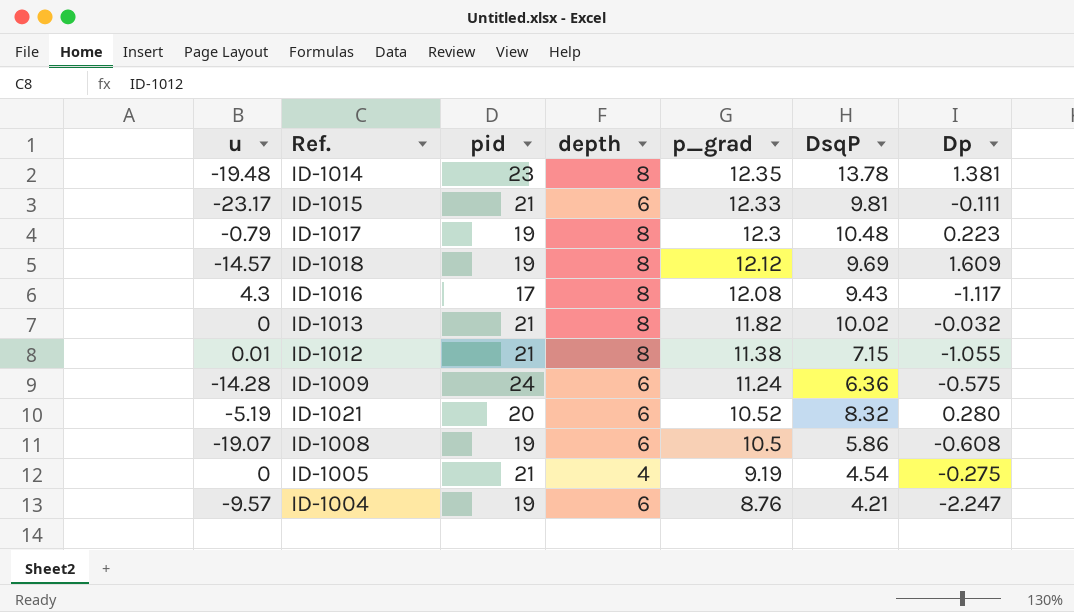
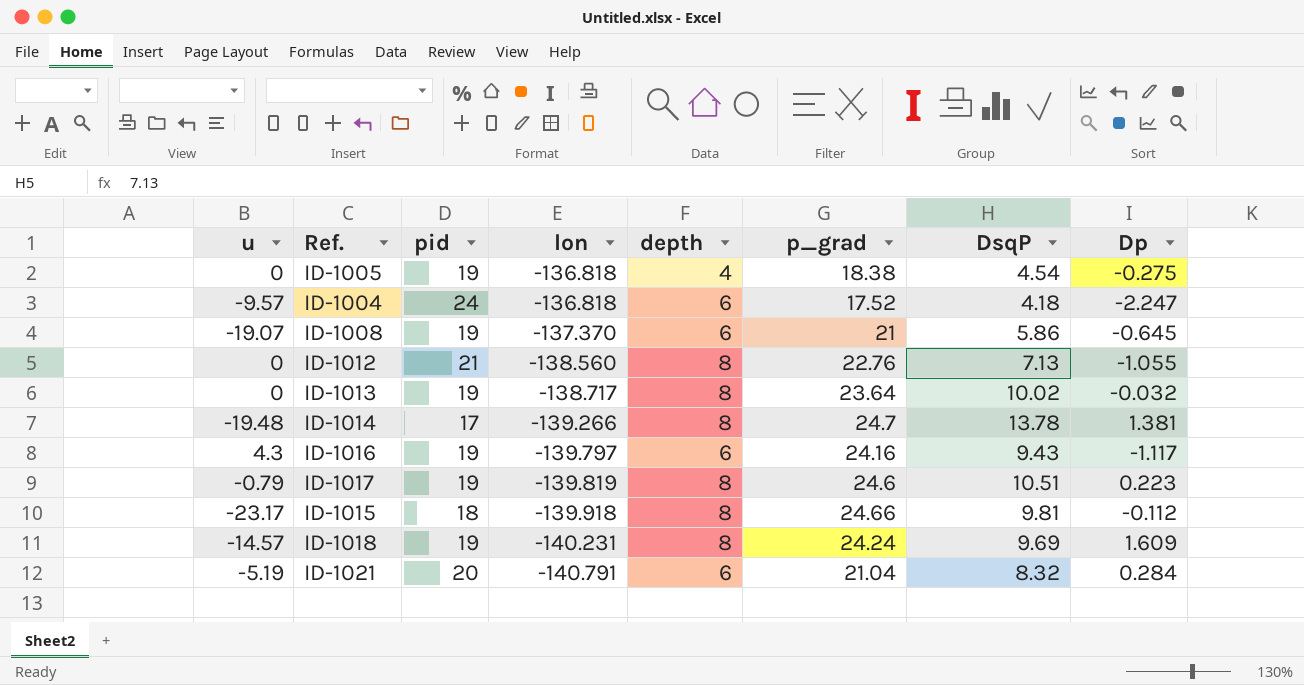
row order: p_grad descending -> lon descending
column lon | position: none -> 4
row ID-1009: -14.28 | 24 | 6 | 11.24 | 6.36 | -0.575 -> none
ID-1005 | pid: 21 -> 19
ID-1005 | p_grad: 9.19 -> 18.38
ID-1004 | pid: 19 -> 24
ID-1004 | p_grad: 8.76 -> 17.52
ID-1004 | DsqP: 4.21 -> 4.18
ID-1008 | p_grad: 10.5 -> 21
ID-1008 | Dp: -0.608 -> -0.645
ID-1012 | u: 0.01 -> 0
ID-1012 | p_grad: 11.38 -> 22.76
ID-1012 | DsqP: 7.15 -> 7.13
ID-1013 | pid: 21 -> 19
ID-1013 | p_grad: 11.82 -> 23.64
ID-1014 | pid: 23 -> 17
ID-1014 | p_grad: 12.35 -> 24.7
ID-1016 | pid: 17 -> 19
ID-1016 | depth: 8 -> 6
ID-1016 | p_grad: 12.08 -> 24.16
ID-1017 | p_grad: 12.3 -> 24.6
ID-1017 | DsqP: 10.48 -> 10.51
ID-1015 | pid: 21 -> 18
ID-1015 | depth: 6 -> 8
ID-1015 | p_grad: 12.33 -> 24.66
ID-1015 | Dp: -0.111 -> -0.112
ID-1018 | p_grad: 12.12 -> 24.24
ID-1021 | p_grad: 10.52 -> 21.04
ID-1021 | Dp: 0.280 -> 0.284

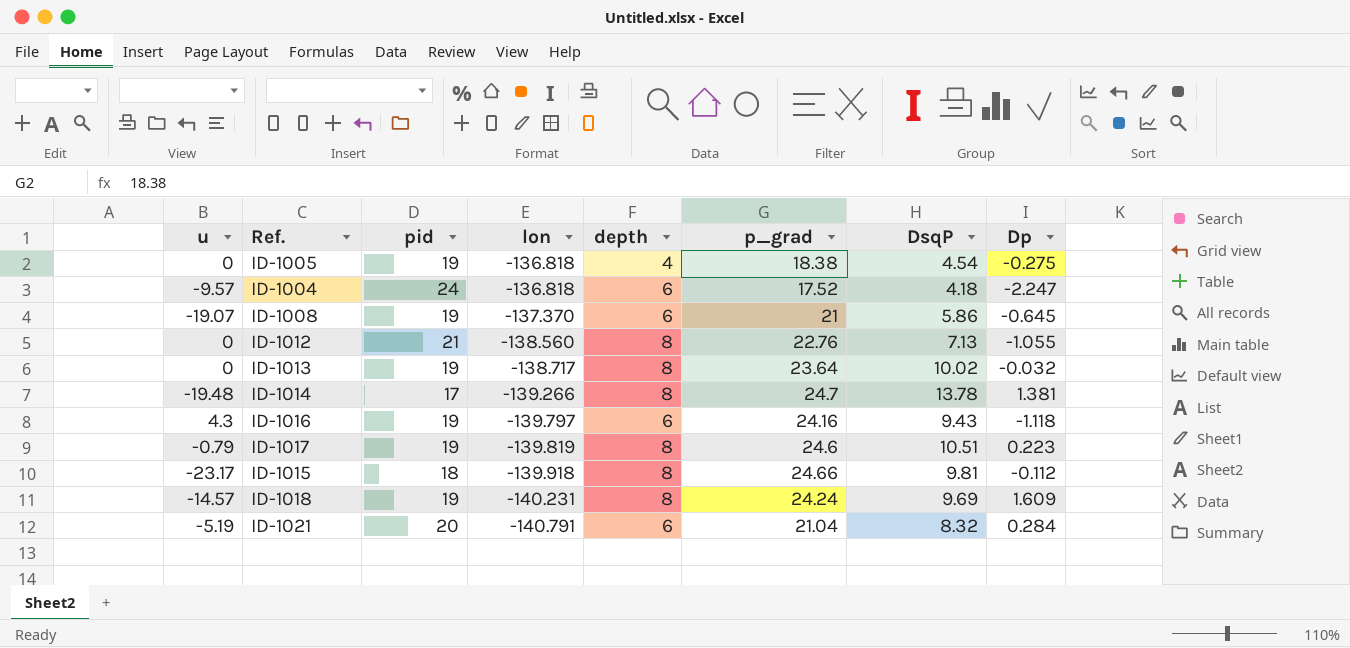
ID-1016 | Dp: -1.117 -> -1.118

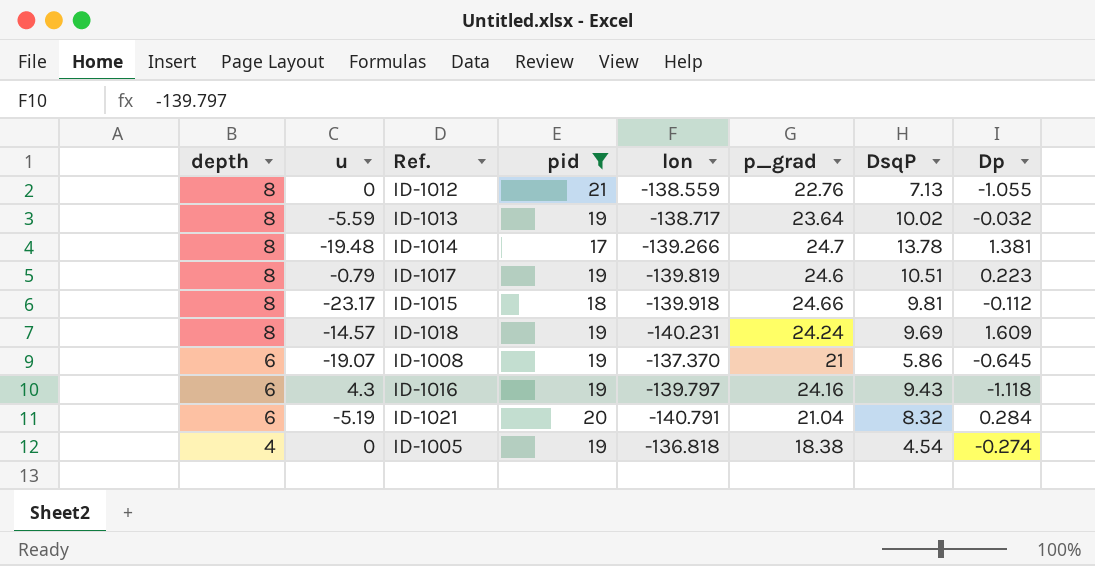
filter: none -> pid != 24
row order: lon descending -> depth descending
column depth | position: 5 -> 1
ID-1012 | lon: -138.560 -> -138.559
ID-1013 | u: 0 -> -5.59
ID-1005 | Dp: -0.275 -> -0.274

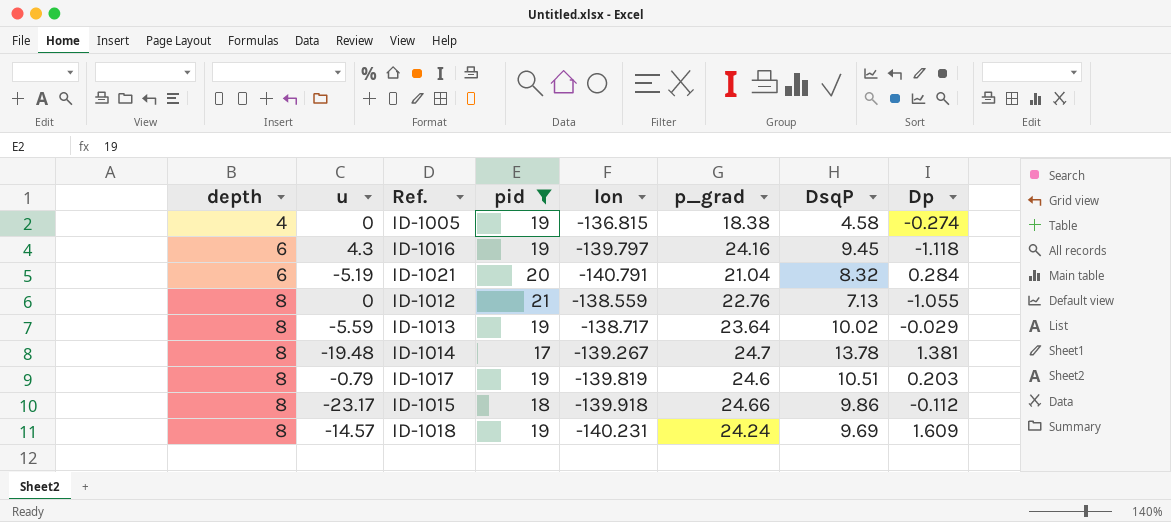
row order: depth descending -> depth ascending
row ID-1008: 6 | -19.07 | 19 | -137.370 | 21 | 5.86 | -0.645 -> none
ID-1005 | lon: -136.818 -> -136.815
ID-1005 | DsqP: 4.54 -> 4.58
ID-1016 | DsqP: 9.43 -> 9.45
ID-1013 | Dp: -0.032 -> -0.029
ID-1014 | lon: -139.266 -> -139.267
ID-1017 | Dp: 0.223 -> 0.203
ID-1015 | DsqP: 9.81 -> 9.86

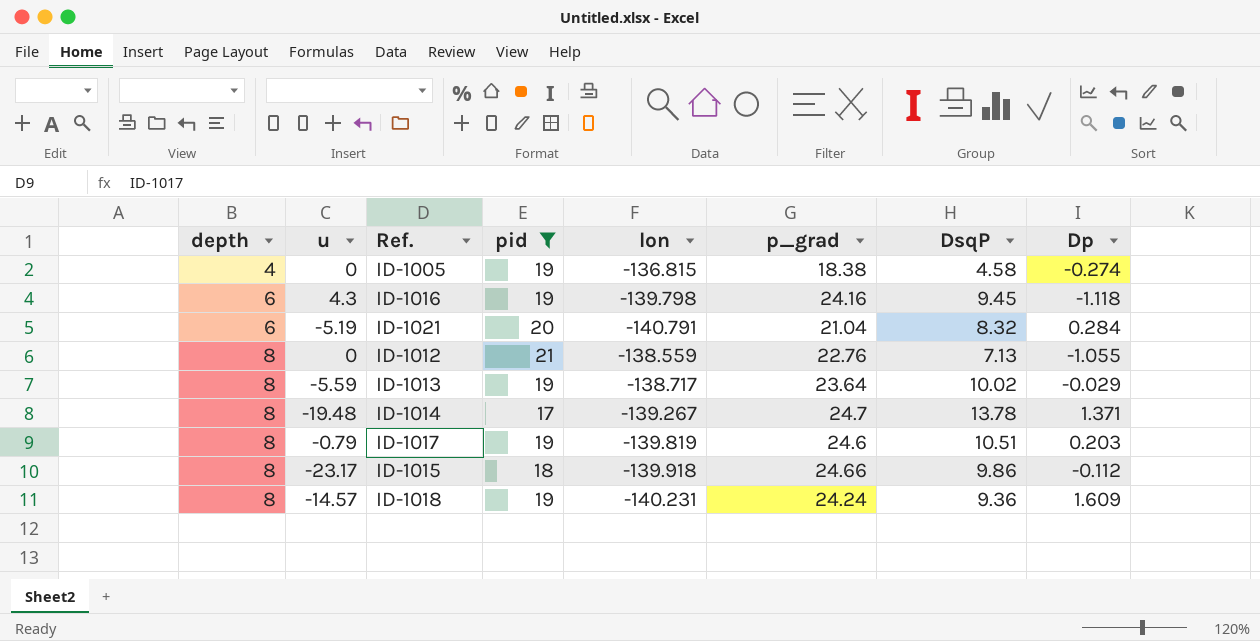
ID-1016 | lon: -139.797 -> -139.798
ID-1014 | Dp: 1.381 -> 1.371
ID-1018 | DsqP: 9.69 -> 9.36

